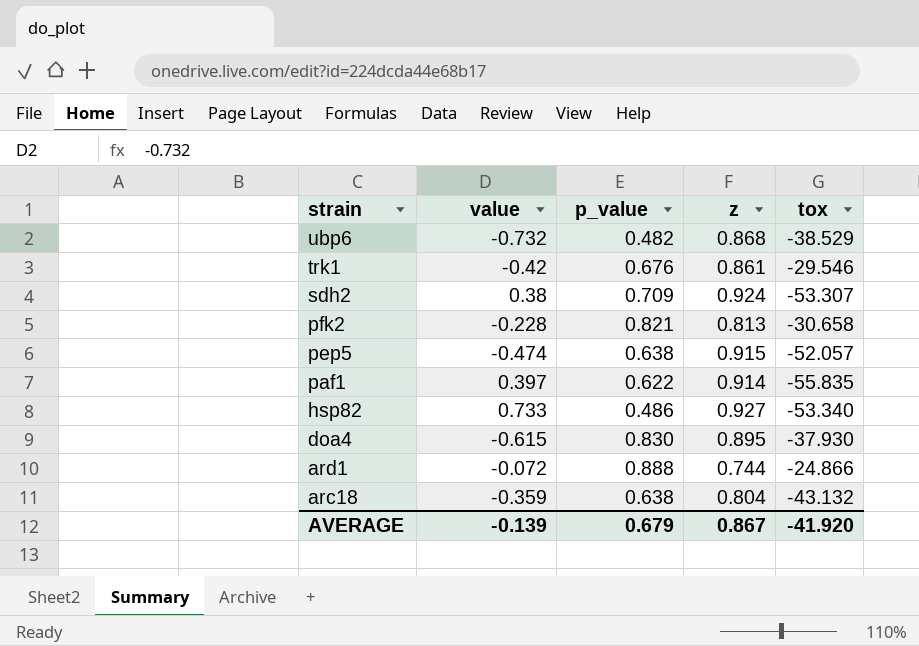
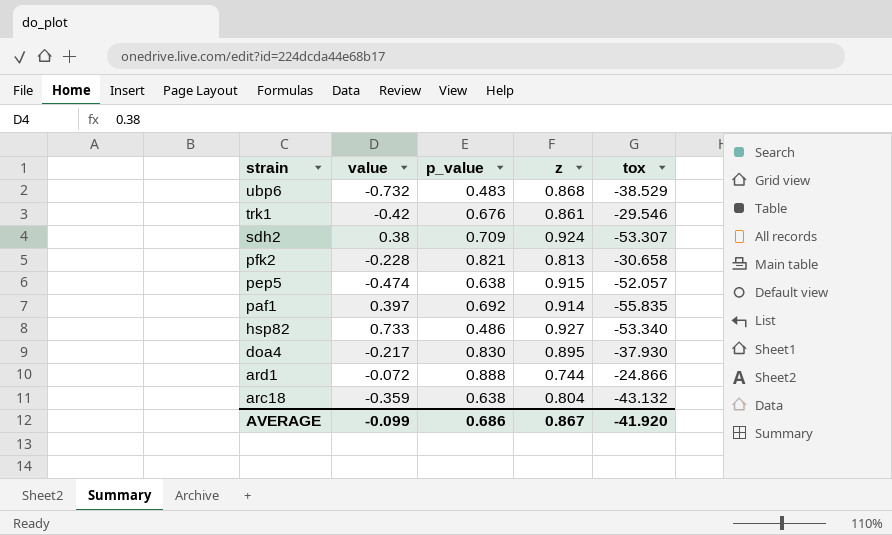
ubp6 | p_value: 0.482 -> 0.483
paf1 | p_value: 0.622 -> 0.692
doa4 | value: -0.615 -> -0.217
AVERAGE | value: -0.139 -> -0.099
AVERAGE | p_value: 0.679 -> 0.686

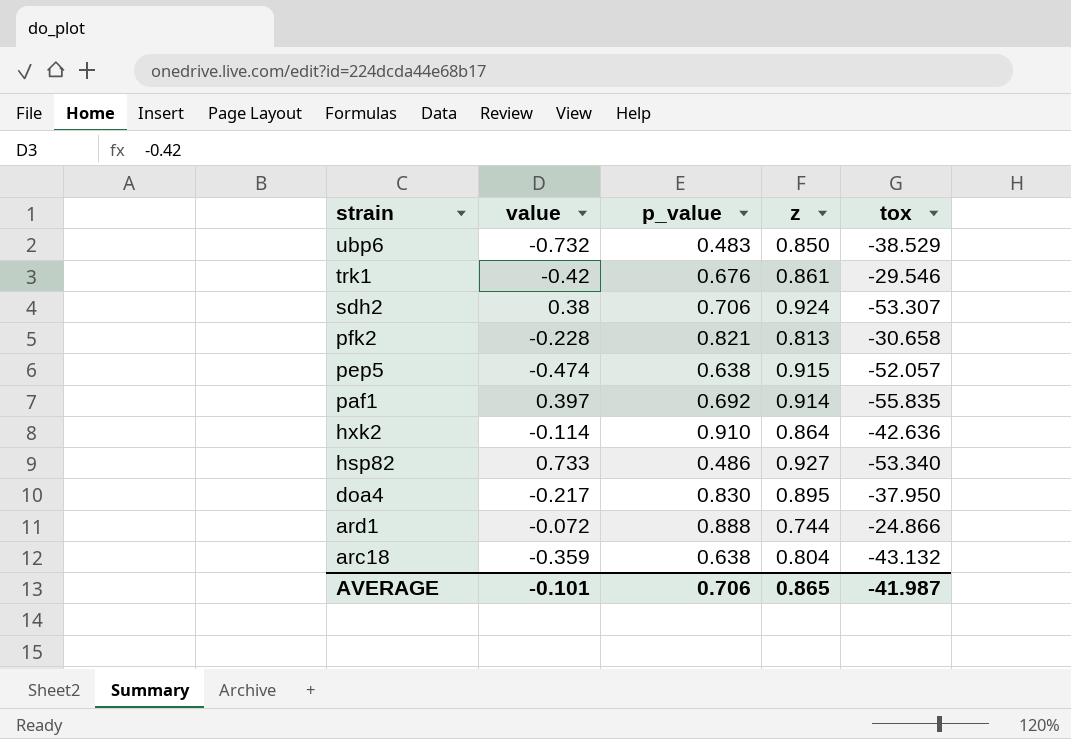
ubp6 | z: 0.868 -> 0.850
sdh2 | p_value: 0.709 -> 0.706
row hxk2: none -> -0.114 | 0.910 | 0.864 | -42.636
doa4 | tox: -37.930 -> -37.950
AVERAGE | value: -0.099 -> -0.101
AVERAGE | p_value: 0.686 -> 0.706
AVERAGE | z: 0.867 -> 0.865
AVERAGE | tox: -41.920 -> -41.987

